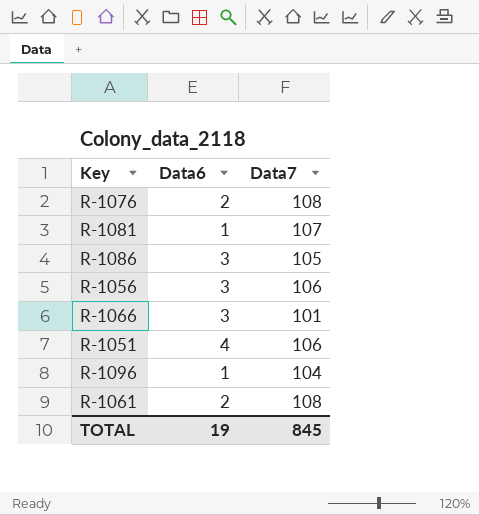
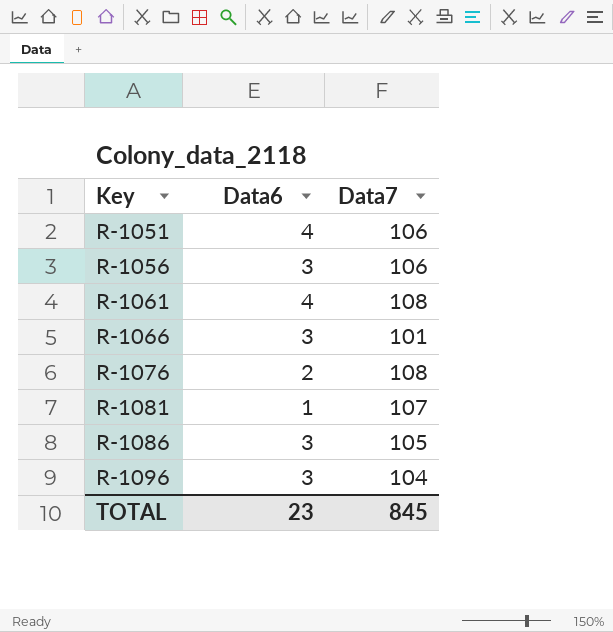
row order: none -> Key ascending
R-1061 | Data6: 2 -> 4
R-1096 | Data6: 1 -> 3
TOTAL | Data6: 19 -> 23

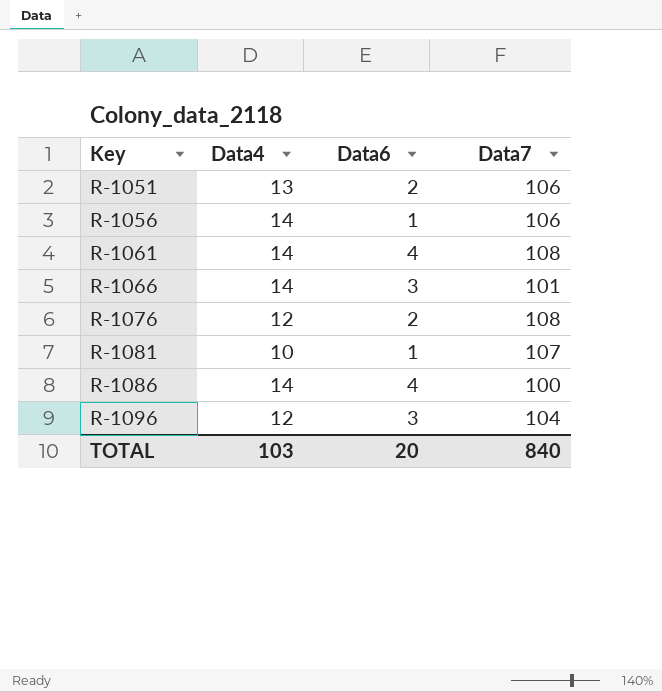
column Data4 | position: none -> 2
R-1051 | Data6: 4 -> 2
R-1056 | Data6: 3 -> 1
R-1086 | Data6: 3 -> 4
R-1086 | Data7: 105 -> 100
TOTAL | Data6: 23 -> 20
TOTAL | Data7: 845 -> 840

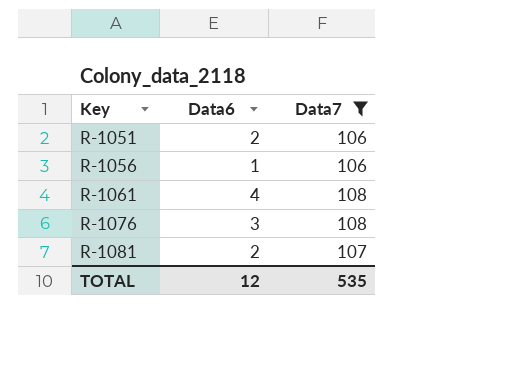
filter: none -> Data7 >= 106
column Data4 | position: 2 -> none
R-1076 | Data6: 2 -> 3
R-1081 | Data6: 1 -> 2
TOTAL | Data6: 20 -> 12
TOTAL | Data7: 840 -> 535

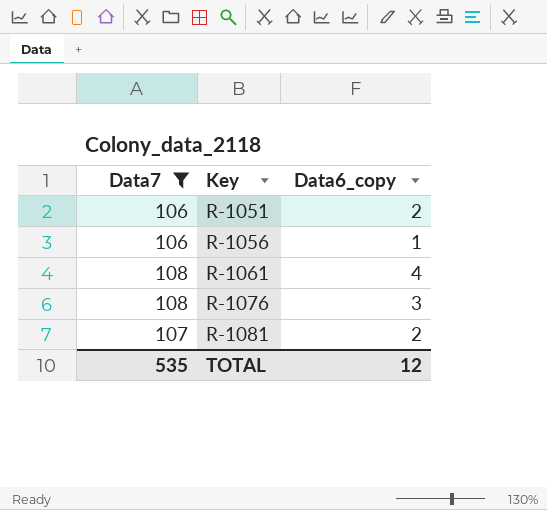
column Data7 | position: 3 -> 1
column name: Data6 -> Data6_copy

